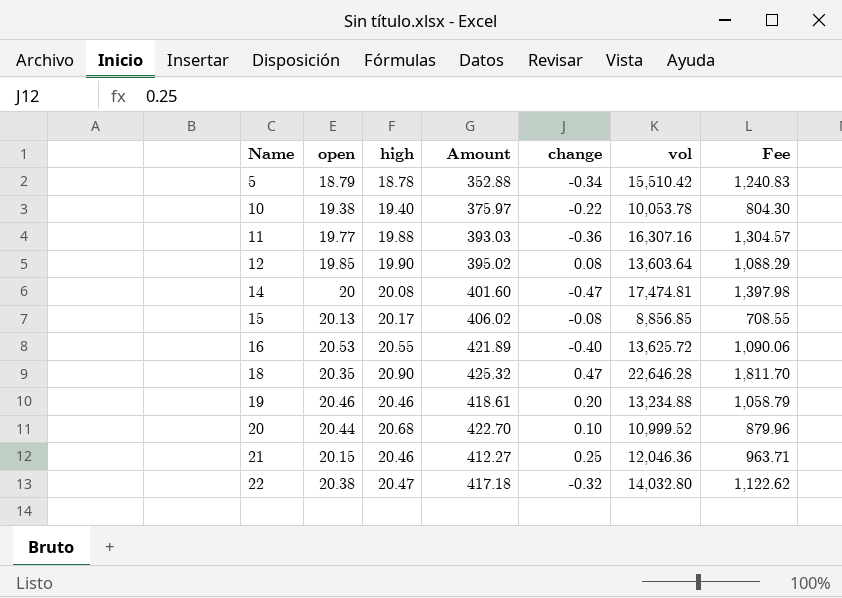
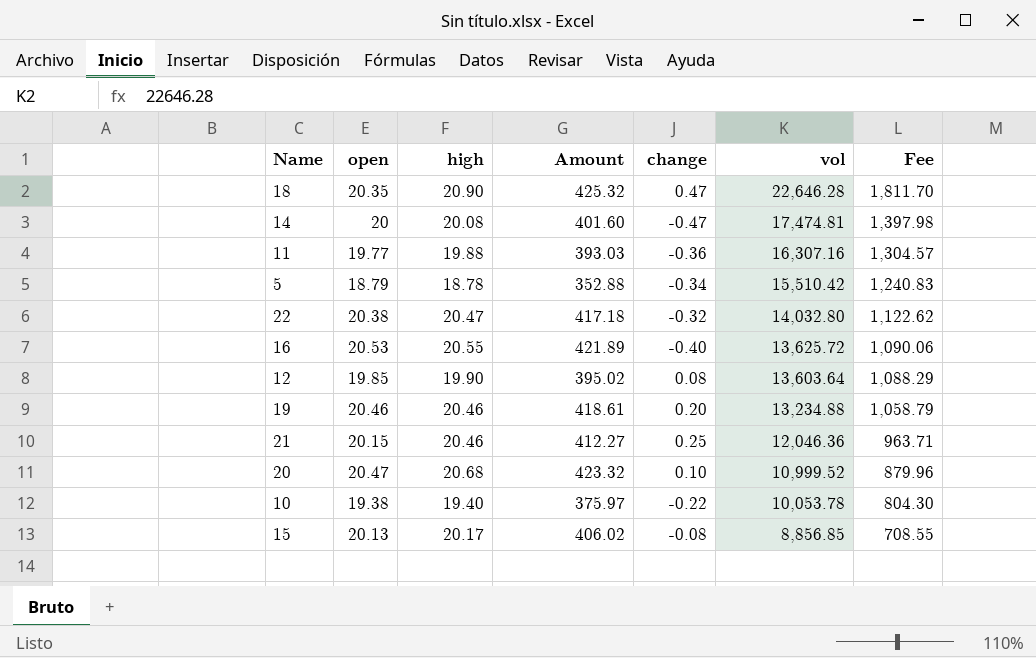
row order: Name ascending -> vol descending
20 | open: 20.44 -> 20.47
20 | Amount: 422.70 -> 423.32

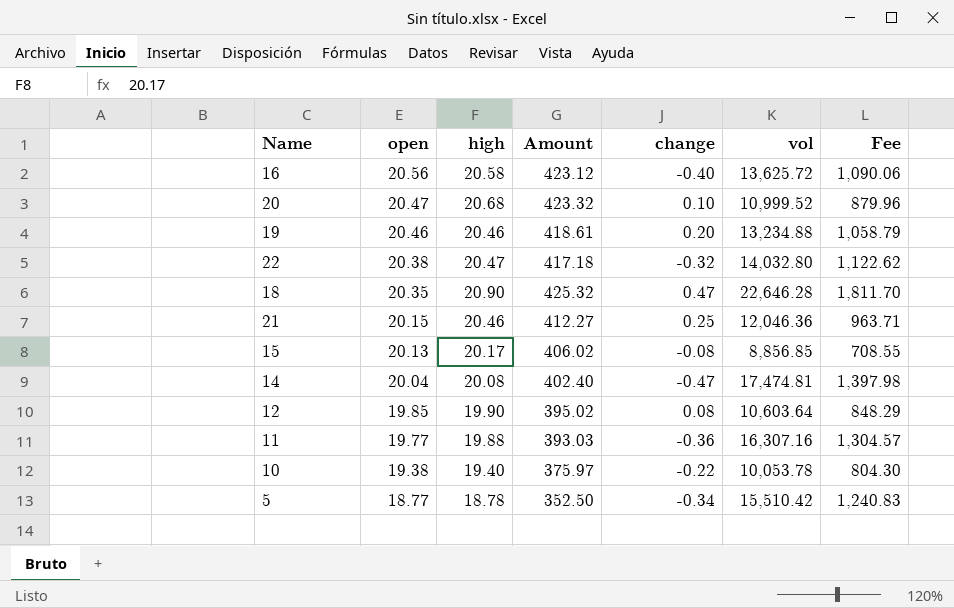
row order: vol descending -> open descending
16 | open: 20.53 -> 20.56
16 | high: 20.55 -> 20.58
16 | Amount: 421.89 -> 423.12
14 | open: 20 -> 20.04
14 | Amount: 401.60 -> 402.40
12 | vol: 13,603.64 -> 10,603.64
12 | Fee: 1,088.29 -> 848.29
5 | open: 18.79 -> 18.77
5 | Amount: 352.88 -> 352.50

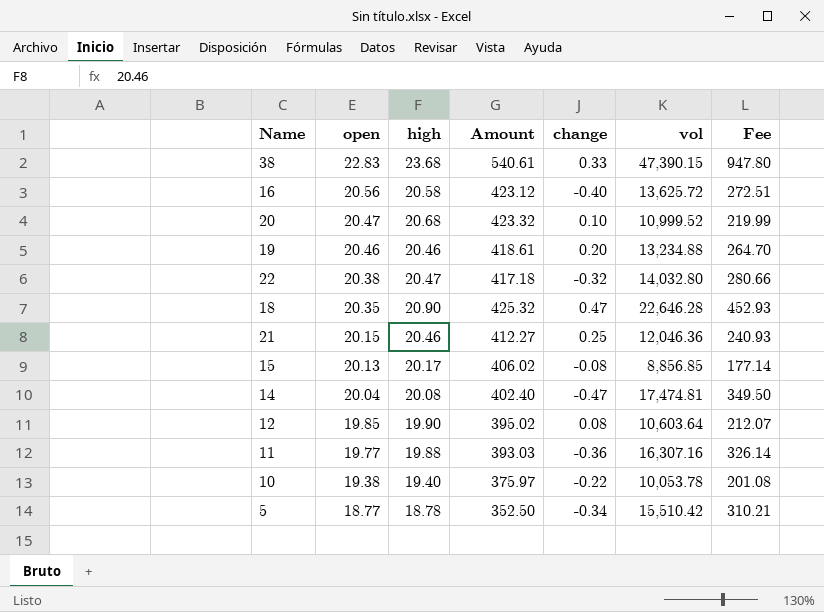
column Fee | formula: [vol] * 0.08 -> [vol] * 0.02
row 38: none -> 22.83 | 23.68 | 540.61 | 0.33 | 47,390.15 | 947.80

